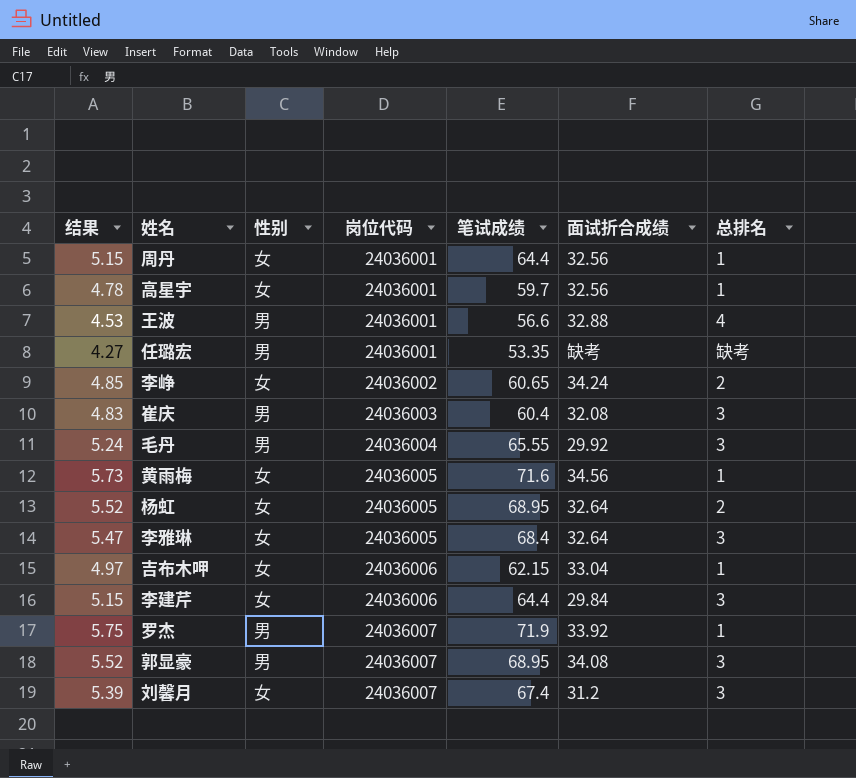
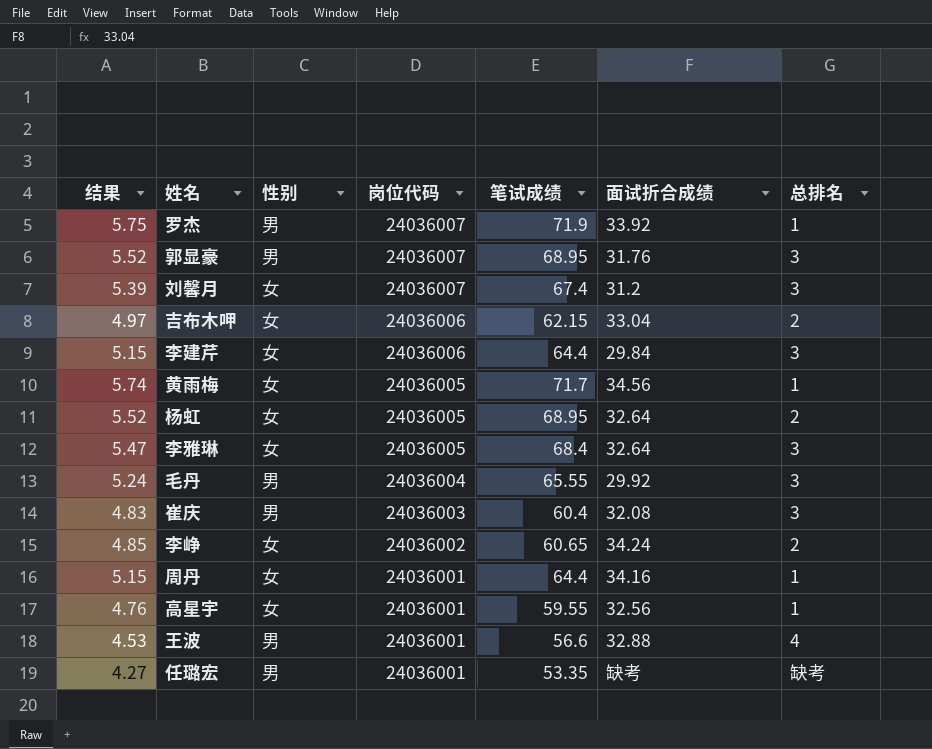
row order: 岗位代码 ascending -> 岗位代码 descending
郭显豪 | 面试折合成绩: 34.08 -> 31.76
吉布木呷 | 总排名: 1 -> 2
黄雨梅 | 结果: 5.73 -> 5.74
黄雨梅 | 笔试成绩: 71.6 -> 71.7
周丹 | 面试折合成绩: 32.56 -> 34.16
高星宇 | 结果: 4.78 -> 4.76
高星宇 | 笔试成绩: 59.7 -> 59.55

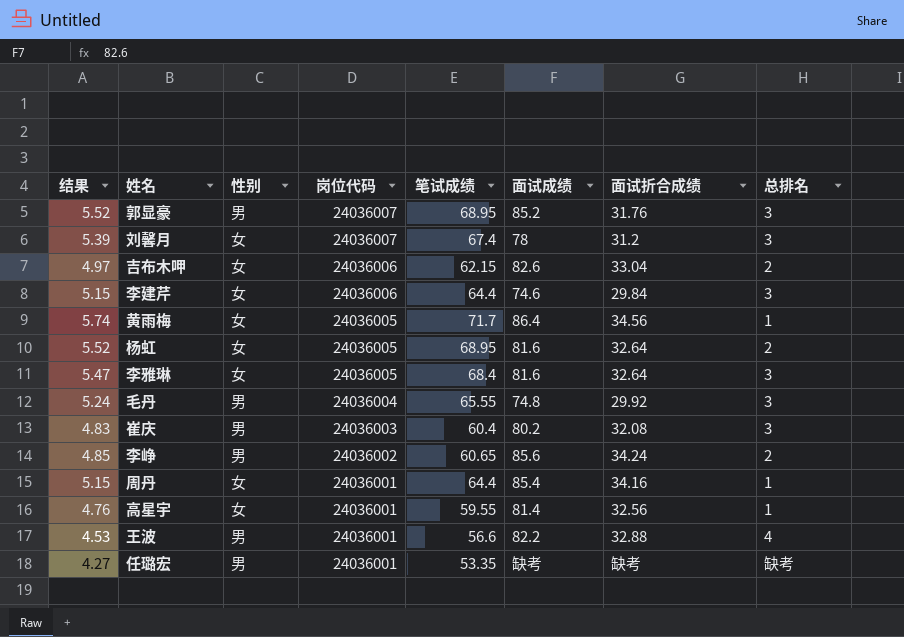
column 面试成绩 | position: none -> 6
row 罗杰: 5.75 | 男 | 24036007 | 71.9 | 33.92 | 1 -> none
李峥 | 性别: 女 -> 男

